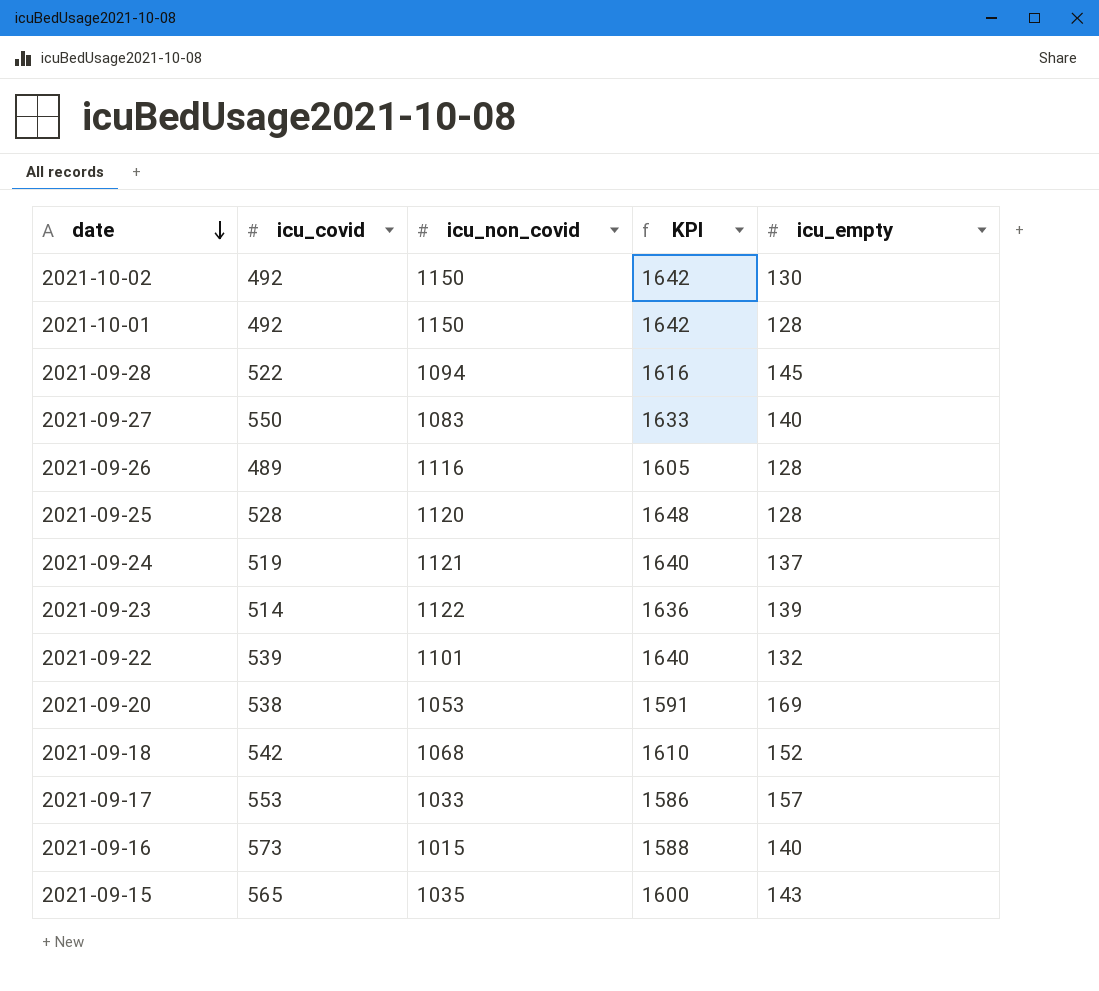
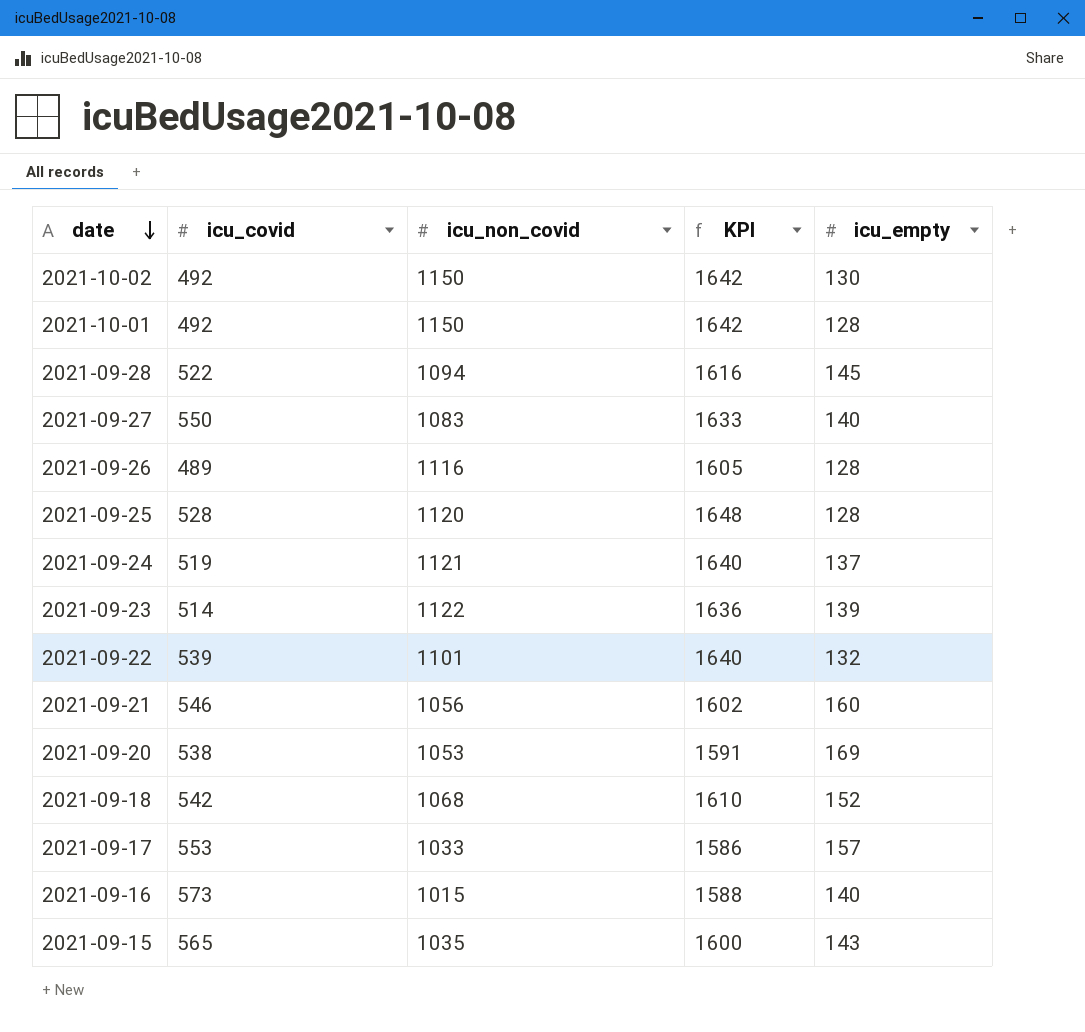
row 2021-09-21: none -> 546 | 1056 | 1602 | 160

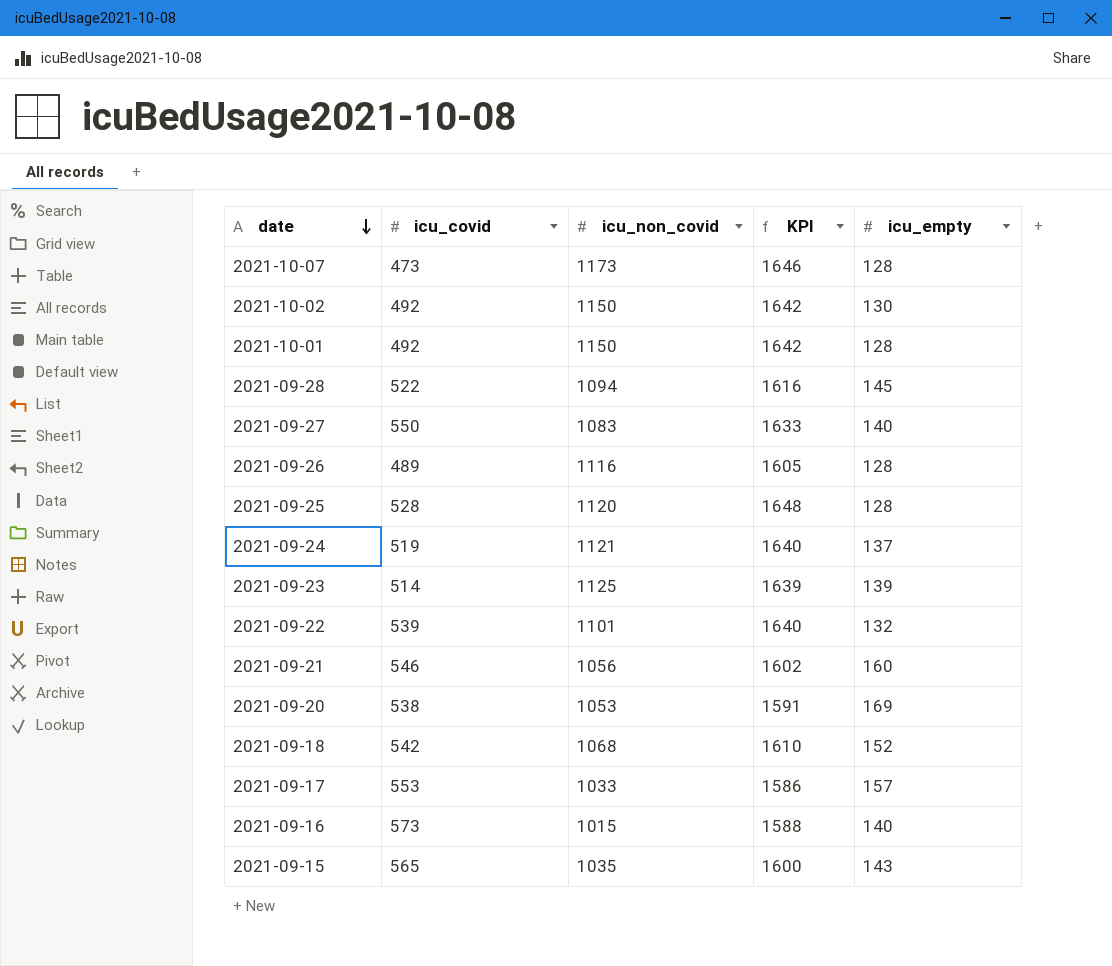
row 2021-10-07: none -> 473 | 1173 | 1646 | 128
2021-09-23 | icu_non_covid: 1122 -> 1125
2021-09-23 | KPI: 1636 -> 1639

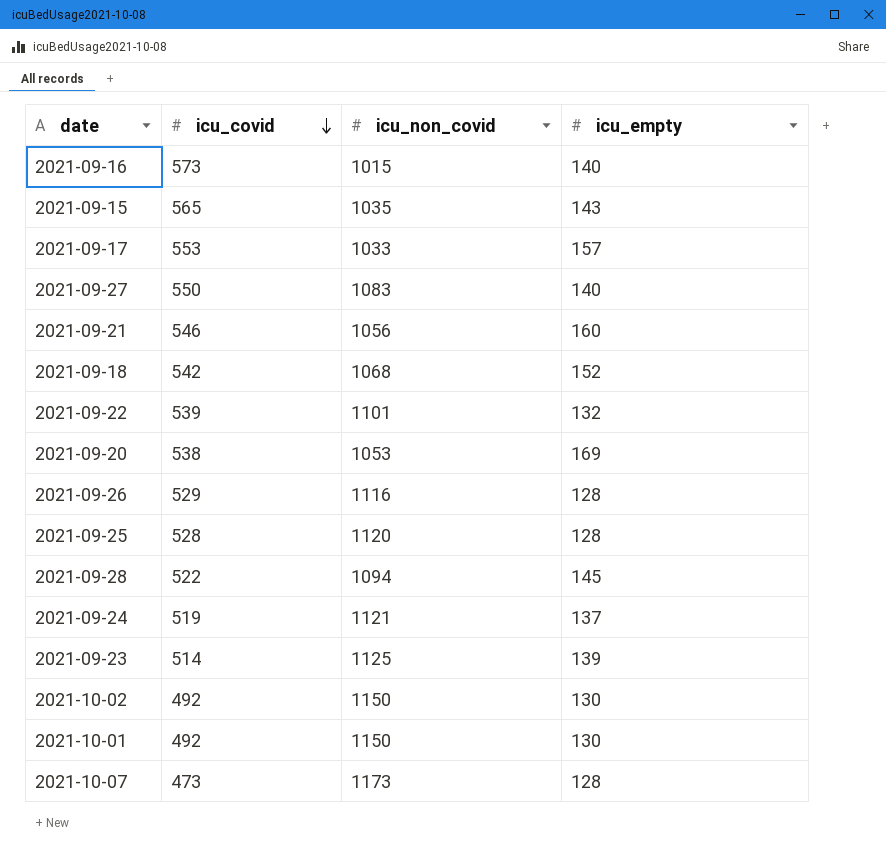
row order: date descending -> icu_covid descending
column KPI | formula: [icu_covid] + [icu_non_covid] -> none
2021-09-26 | icu_covid: 489 -> 529
2021-10-01 | icu_empty: 128 -> 130

